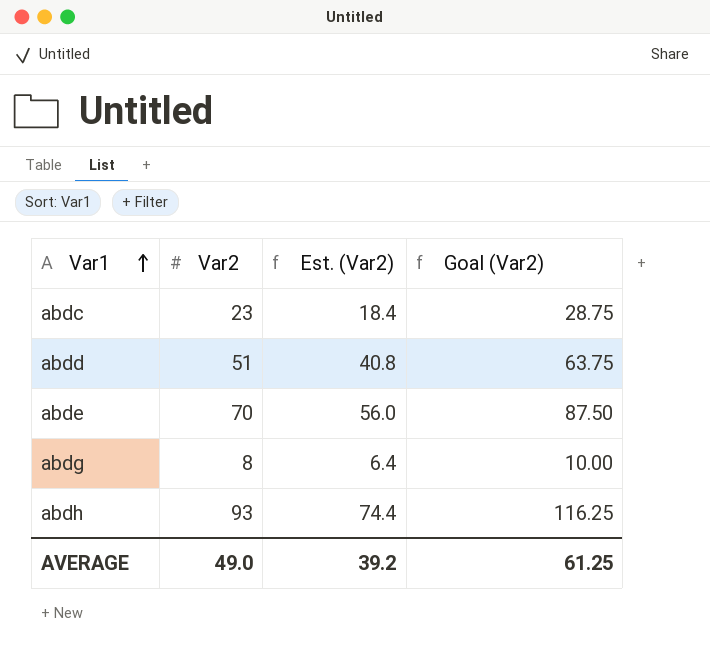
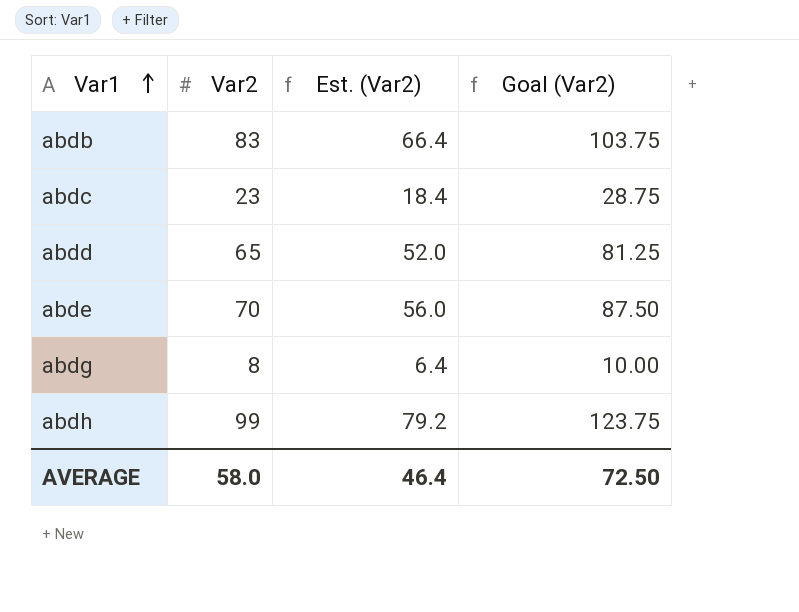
row abdb: none -> 83 | 66.4 | 103.75
abdd | Var2: 51 -> 65
abdd | Est. (Var2): 40.8 -> 52.0
abdd | Goal (Var2): 63.75 -> 81.25
abdh | Var2: 93 -> 99
abdh | Est. (Var2): 74.4 -> 79.2
abdh | Goal (Var2): 116.25 -> 123.75
AVERAGE | Var2: 49.0 -> 58.0
AVERAGE | Est. (Var2): 39.2 -> 46.4
AVERAGE | Goal (Var2): 61.25 -> 72.50

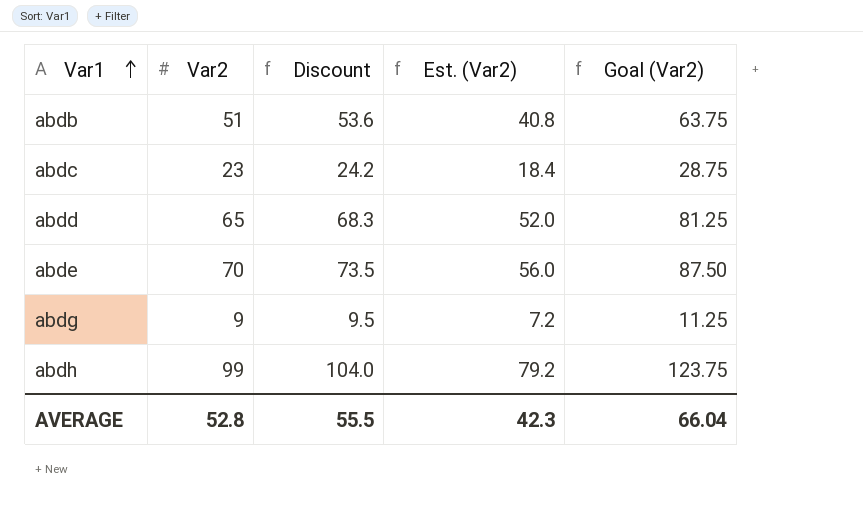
column Discount | formula: none -> [Var2] * 1.05
abdb | Var2: 83 -> 51
abdb | Est. (Var2): 66.4 -> 40.8
abdb | Goal (Var2): 103.75 -> 63.75
abdg | Var2: 8 -> 9
abdg | Est. (Var2): 6.4 -> 7.2
abdg | Goal (Var2): 10.00 -> 11.25
AVERAGE | Var2: 58.0 -> 52.8
AVERAGE | Est. (Var2): 46.4 -> 42.3
AVERAGE | Goal (Var2): 72.50 -> 66.04

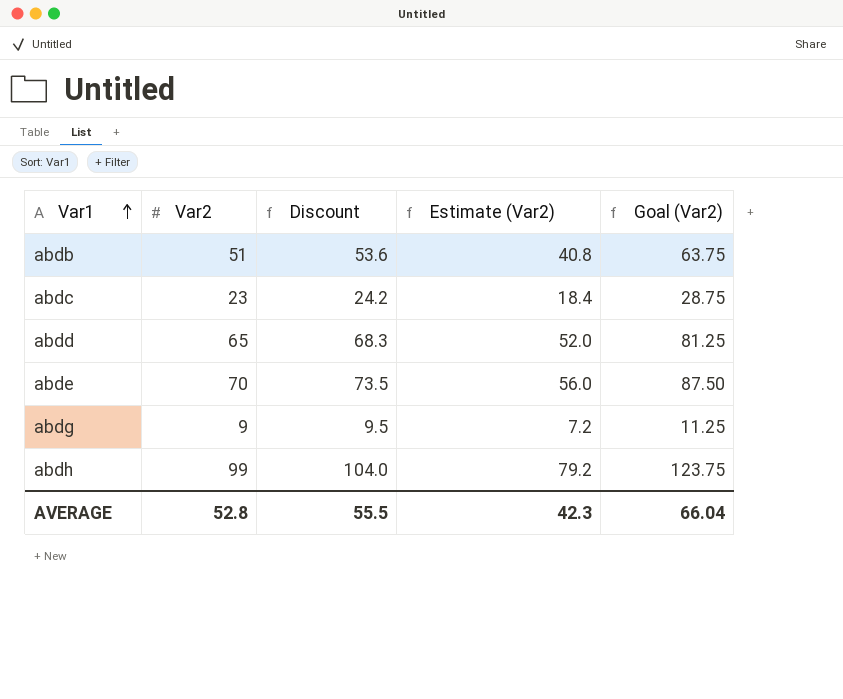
column name: Est. (Var2) -> Estimate (Var2)

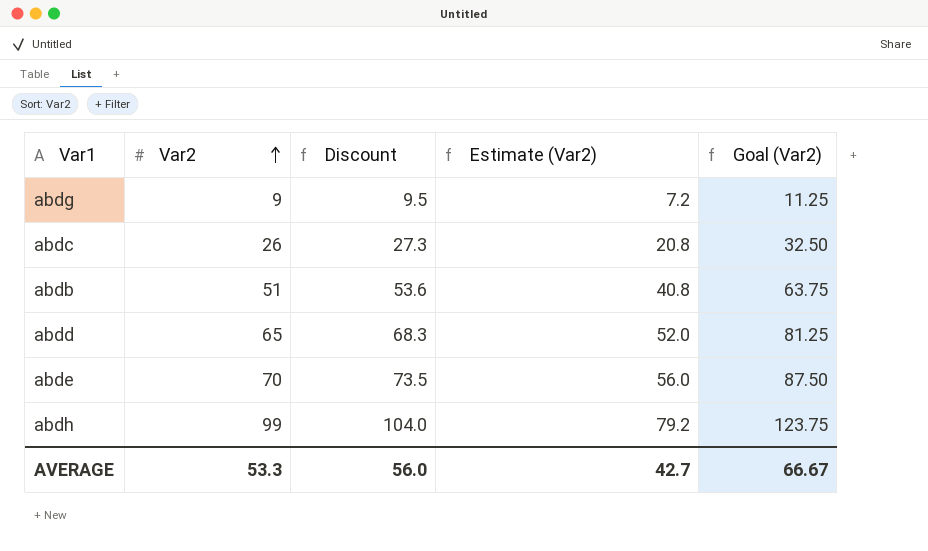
row order: Var1 ascending -> Var2 ascending
abdc | Var2: 23 -> 26
abdc | Discount: 24.2 -> 27.3
abdc | Estimate (Var2): 18.4 -> 20.8
abdc | Goal (Var2): 28.75 -> 32.50
AVERAGE | Var2: 52.8 -> 53.3
AVERAGE | Discount: 55.5 -> 56.0
AVERAGE | Estimate (Var2): 42.3 -> 42.7
AVERAGE | Goal (Var2): 66.04 -> 66.67

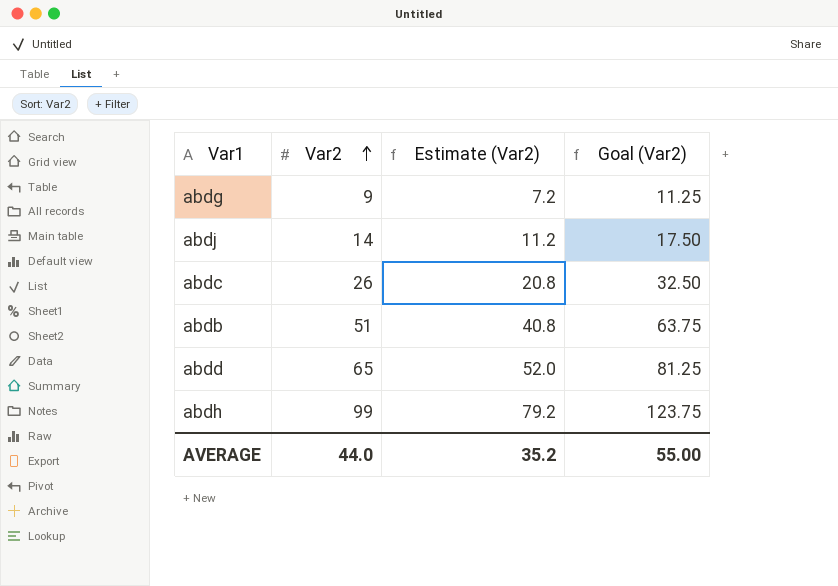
column Discount | formula: [Var2] * 1.05 -> none
row abde: 70 | 73.5 | 56.0 | 87.50 -> none
row abdj: none -> 14 | 11.2 | 17.50
AVERAGE | Var2: 53.3 -> 44.0
AVERAGE | Estimate (Var2): 42.7 -> 35.2
AVERAGE | Goal (Var2): 66.67 -> 55.00

